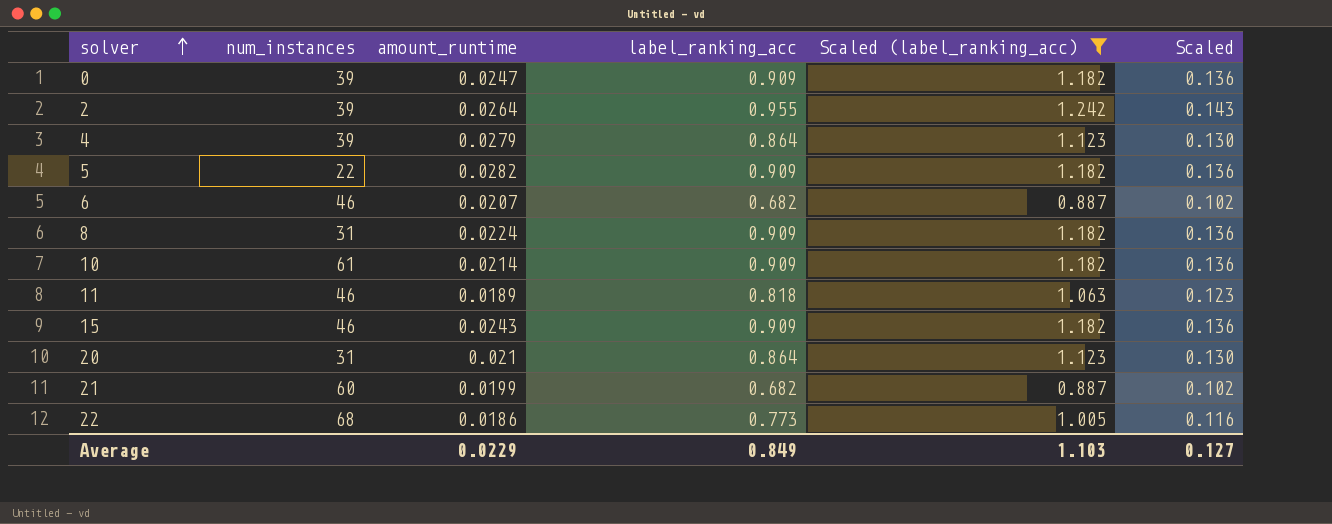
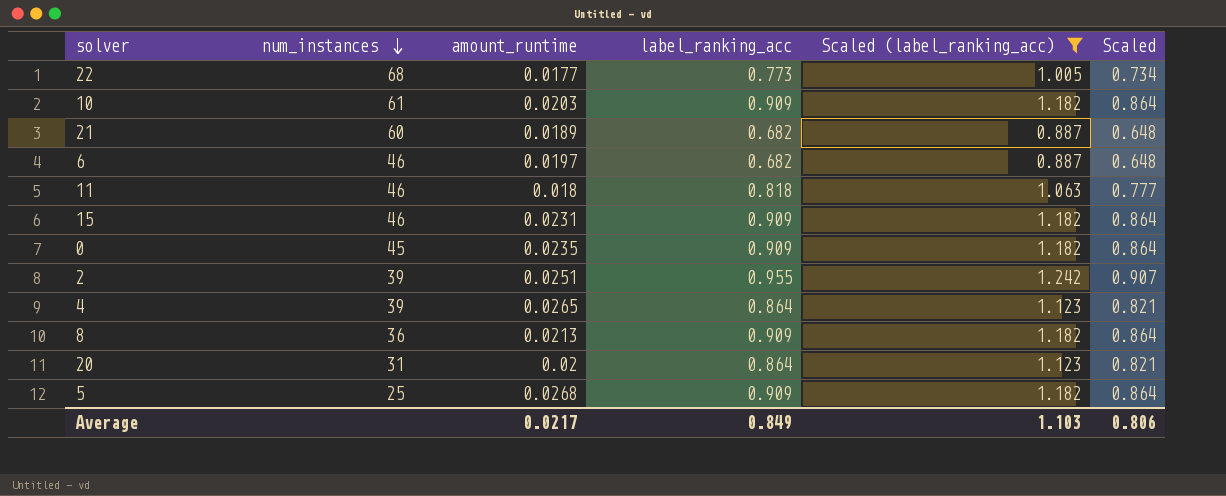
row order: solver ascending -> num_instances descending
column Scaled | formula: [label_ranking_acc] * 0.15 -> [label_ranking_acc] * 0.95
22 | amount_runtime: 0.0186 -> 0.0177
10 | amount_runtime: 0.0214 -> 0.0203
21 | amount_runtime: 0.0199 -> 0.0189
6 | amount_runtime: 0.0207 -> 0.0197
11 | amount_runtime: 0.0189 -> 0.018
15 | amount_runtime: 0.0243 -> 0.0231
0 | num_instances: 39 -> 45
0 | amount_runtime: 0.0247 -> 0.0235
2 | amount_runtime: 0.0264 -> 0.0251
4 | amount_runtime: 0.0279 -> 0.0265
8 | num_instances: 31 -> 36
8 | amount_runtime: 0.0224 -> 0.0213
20 | amount_runtime: 0.021 -> 0.02
5 | num_instances: 22 -> 25
5 | amount_runtime: 0.0282 -> 0.0268
Average | amount_runtime: 0.0229 -> 0.0217
Average | Scaled: 0.127 -> 0.806

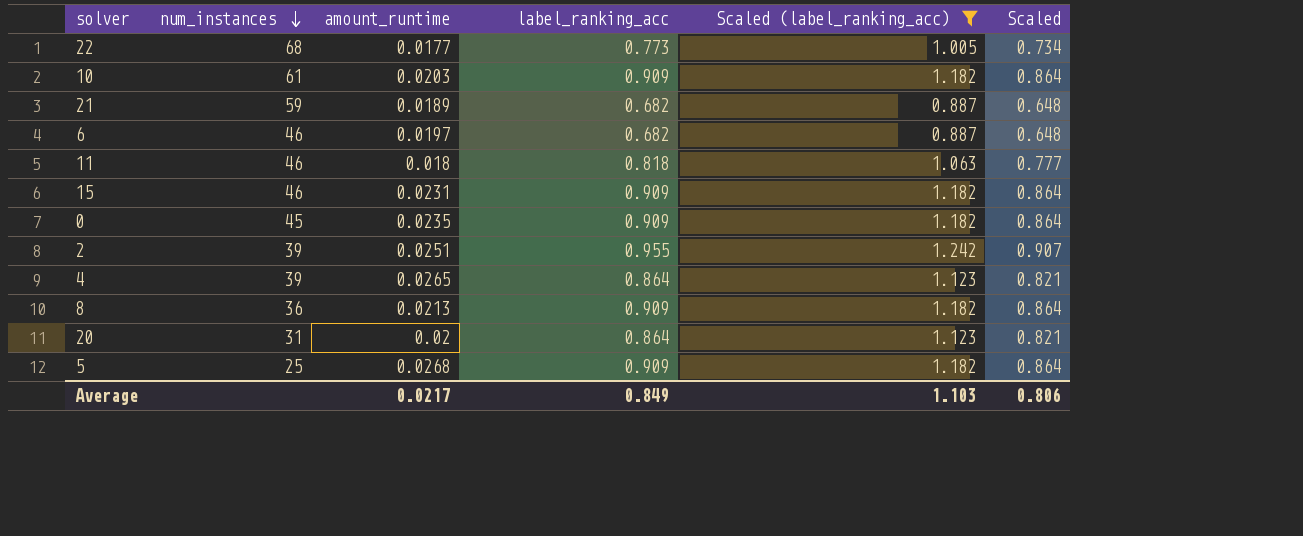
21 | num_instances: 60 -> 59

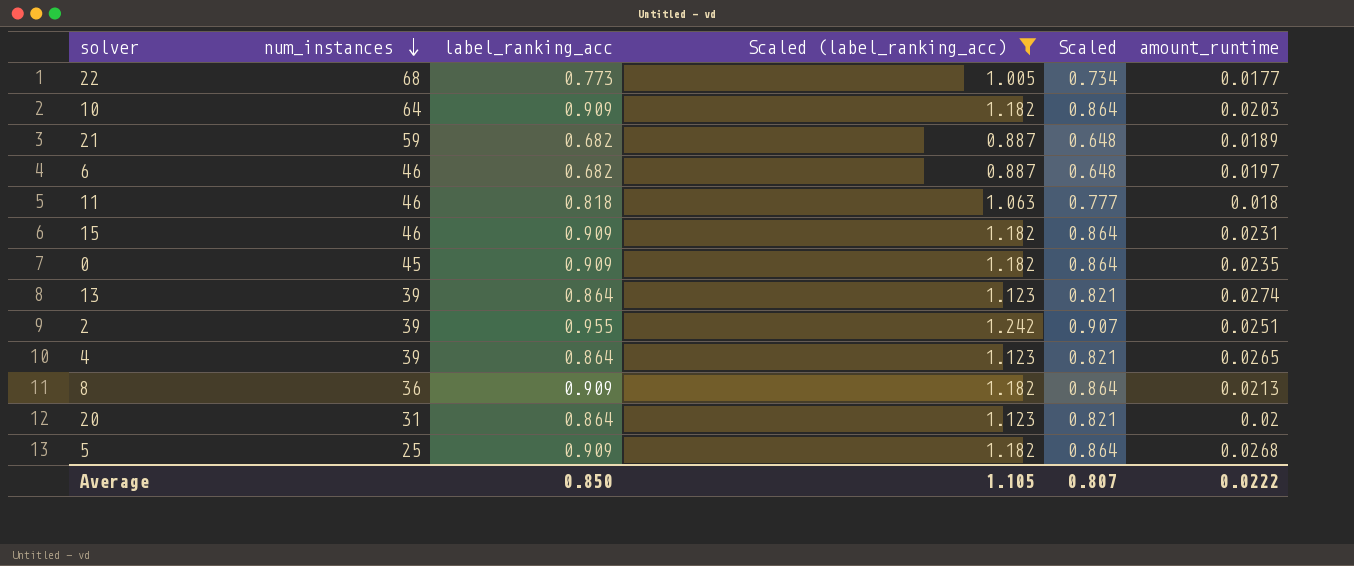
column amount_runtime | position: 3 -> 6
10 | num_instances: 61 -> 64
row 13: none -> 39 | 0.864 | 1.123 | 0.821 | 0.0274
Average | label_ranking_acc: 0.849 -> 0.850
Average | Scaled (label_ranking_acc): 1.103 -> 1.105
Average | Scaled: 0.806 -> 0.807
Average | amount_runtime: 0.0217 -> 0.0222

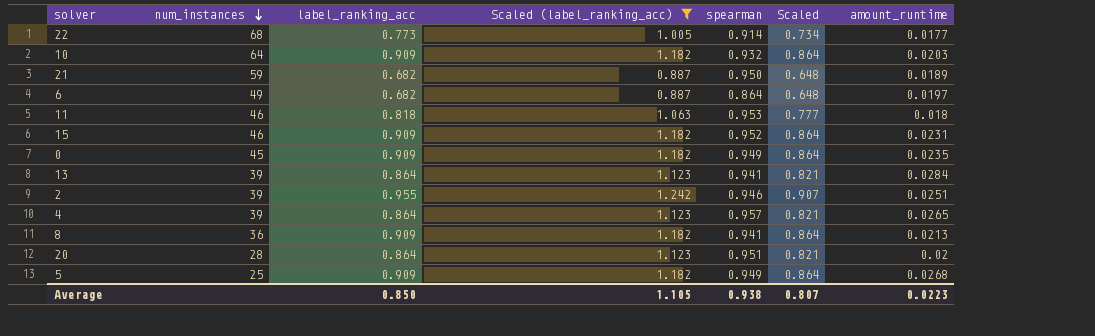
column spearman | position: none -> 5
6 | num_instances: 46 -> 49
13 | amount_runtime: 0.0274 -> 0.0284
20 | num_instances: 31 -> 28
Average | amount_runtime: 0.0222 -> 0.0223

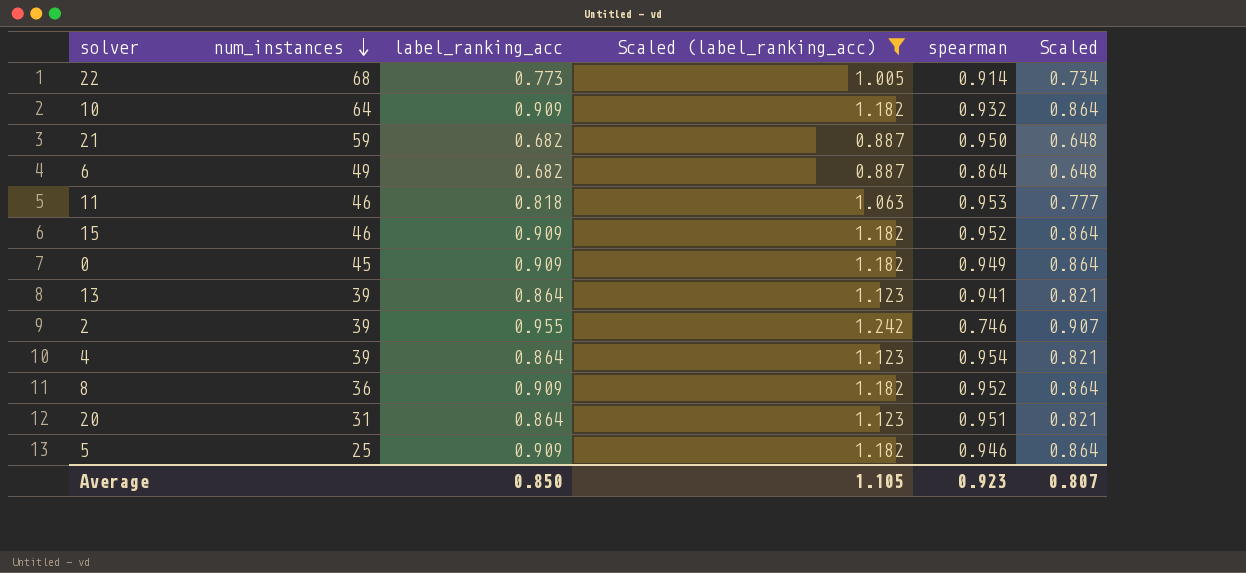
column amount_runtime | position: 7 -> none
2 | spearman: 0.946 -> 0.746
4 | spearman: 0.957 -> 0.954
8 | spearman: 0.941 -> 0.952
20 | num_instances: 28 -> 31
5 | spearman: 0.949 -> 0.946
Average | spearman: 0.938 -> 0.923

